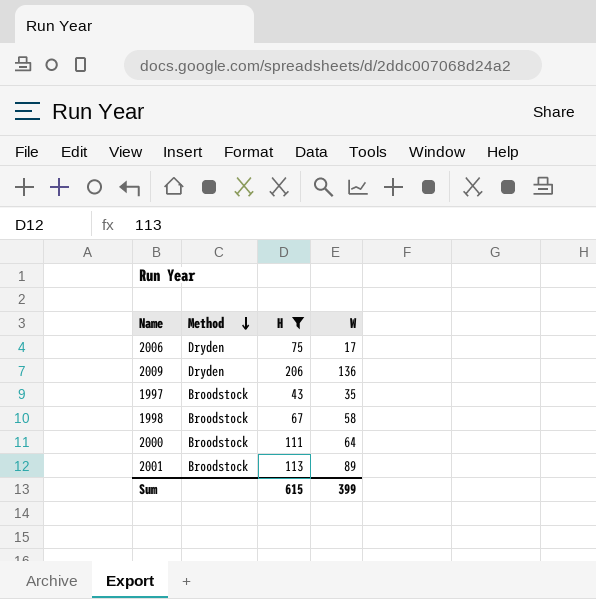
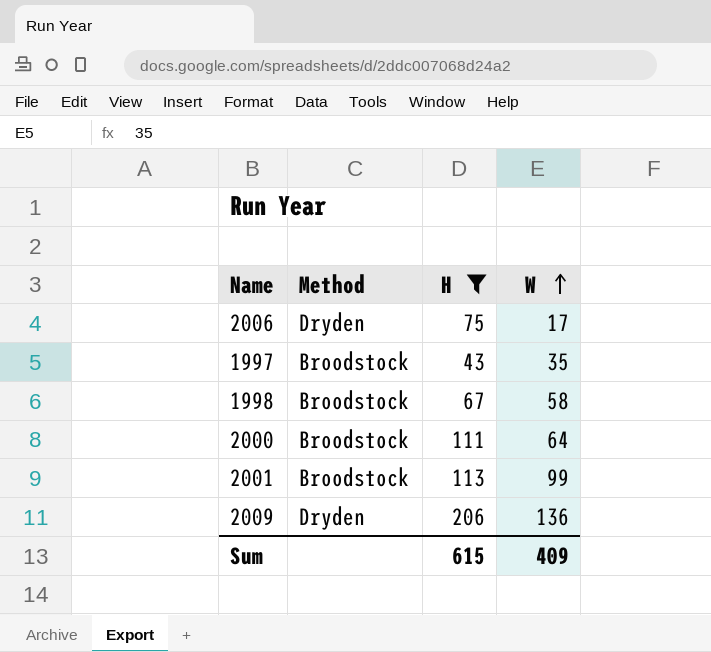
row order: Method descending -> W ascending
2001 | W: 89 -> 99
Sum | W: 399 -> 409

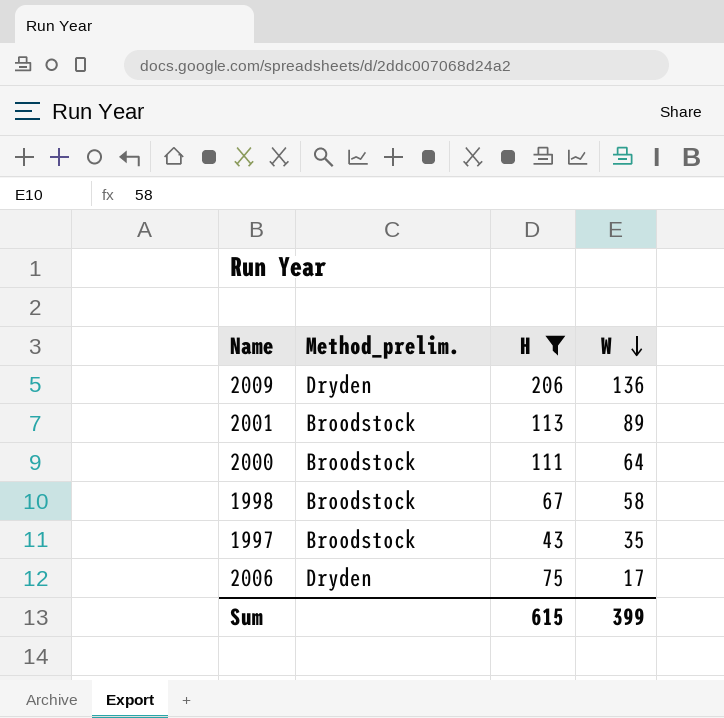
row order: W ascending -> W descending
column name: Method -> Method_prelim.
2001 | W: 99 -> 89
Sum | W: 409 -> 399

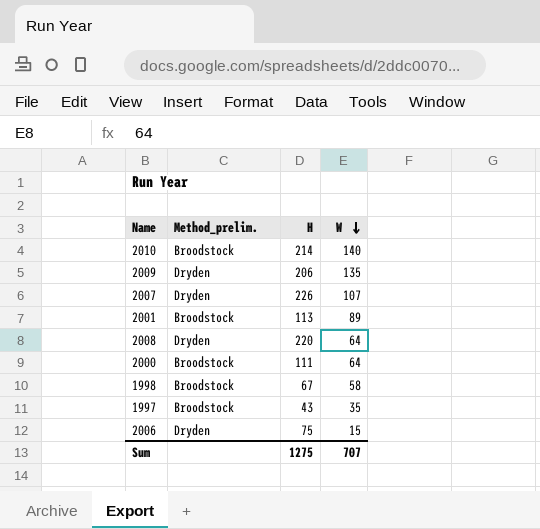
filter: H <= 206 -> none
2009 | W: 136 -> 135
2006 | W: 17 -> 15
Sum | H: 615 -> 1275
Sum | W: 399 -> 707

